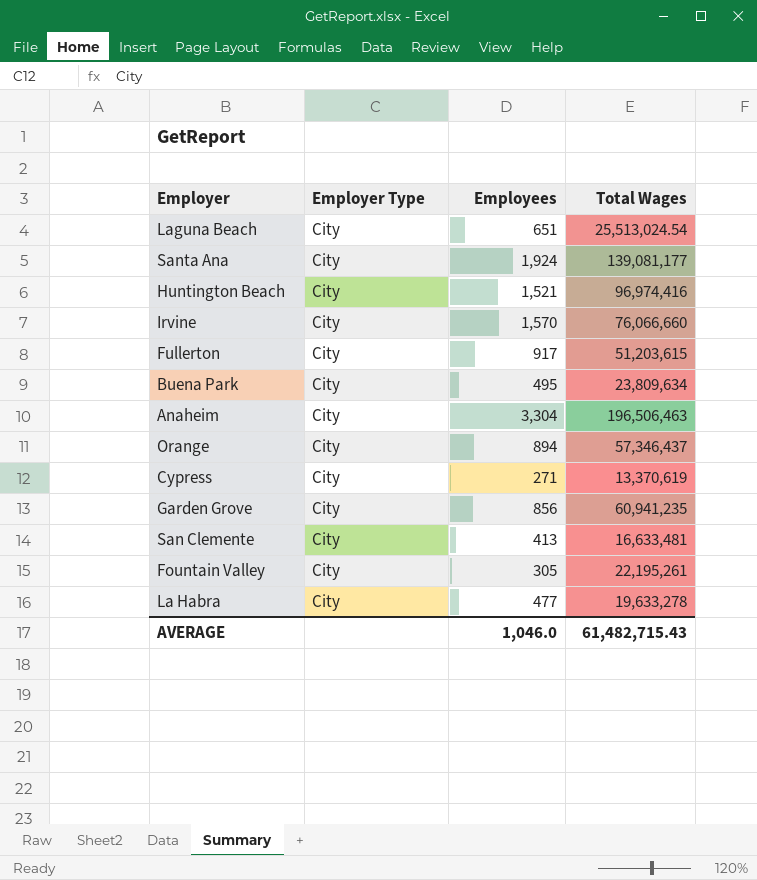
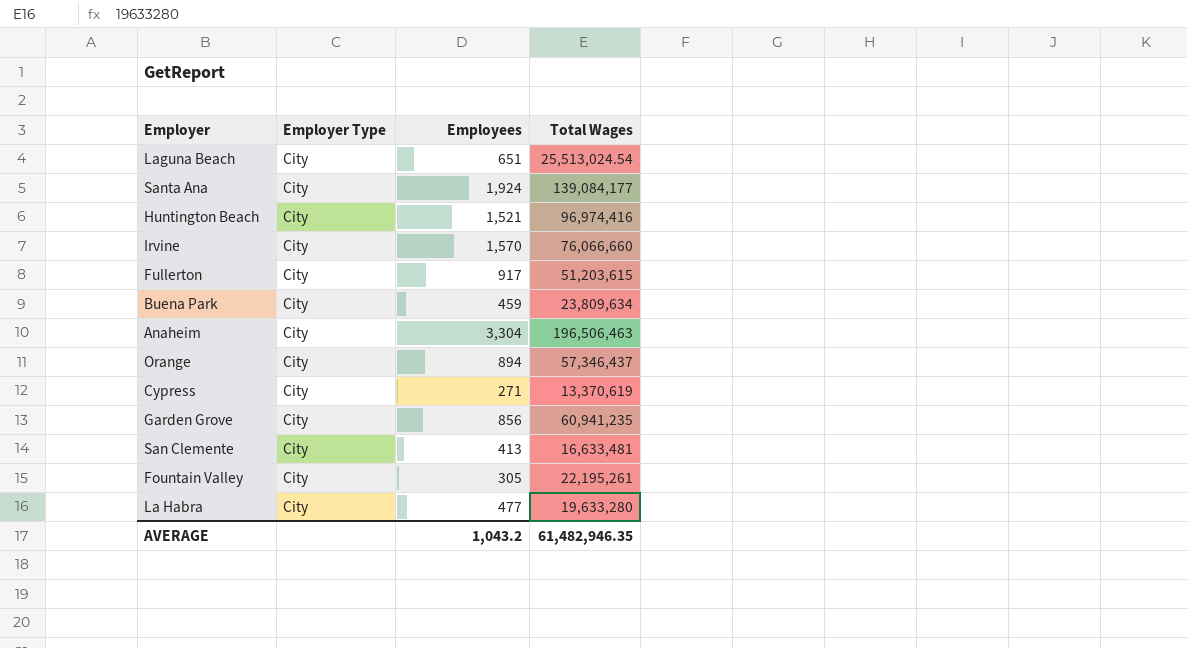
Santa Ana | Total Wages: 139,081,177 -> 139,084,177
Buena Park | Employees: 495 -> 459
La Habra | Total Wages: 19,633,278 -> 19,633,280
AVERAGE | Employees: 1,046.0 -> 1,043.2
AVERAGE | Total Wages: 61,482,715.43 -> 61,482,946.35

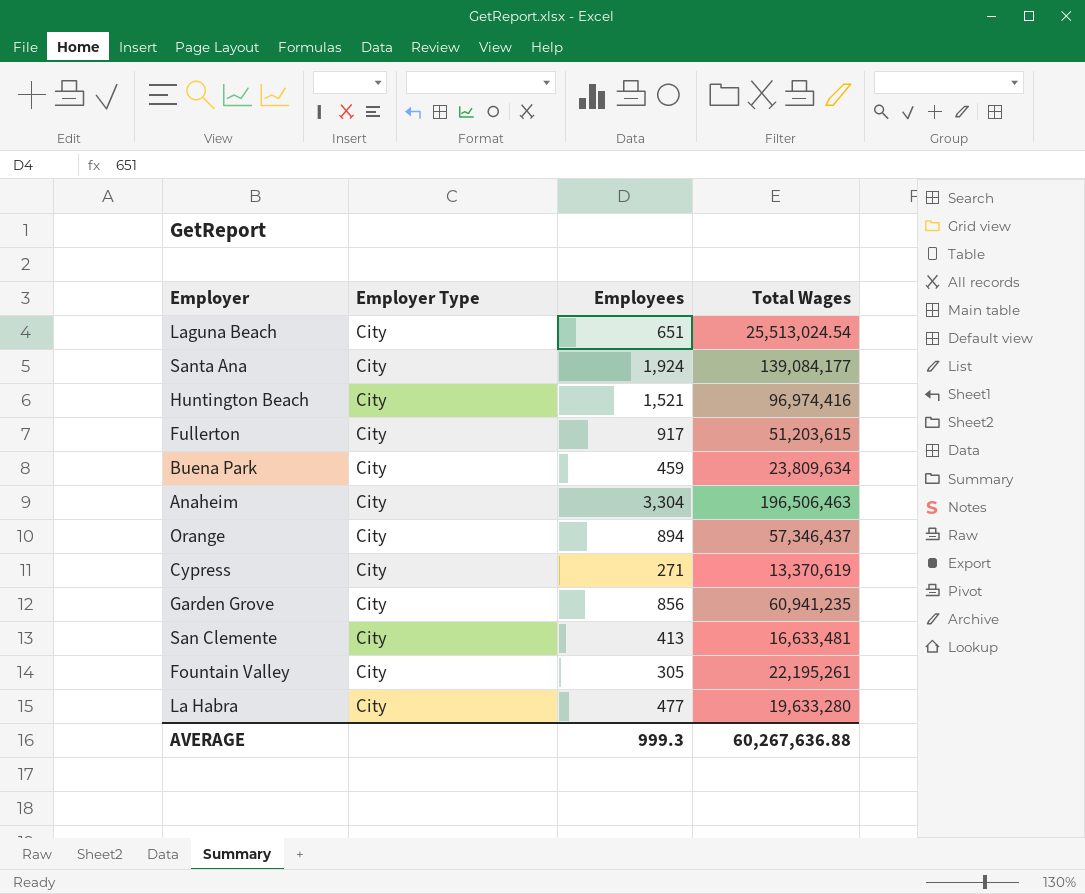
row Irvine: City | 1,570 | 76,066,660 -> none
AVERAGE | Employees: 1,043.2 -> 999.3
AVERAGE | Total Wages: 61,482,946.35 -> 60,267,636.88

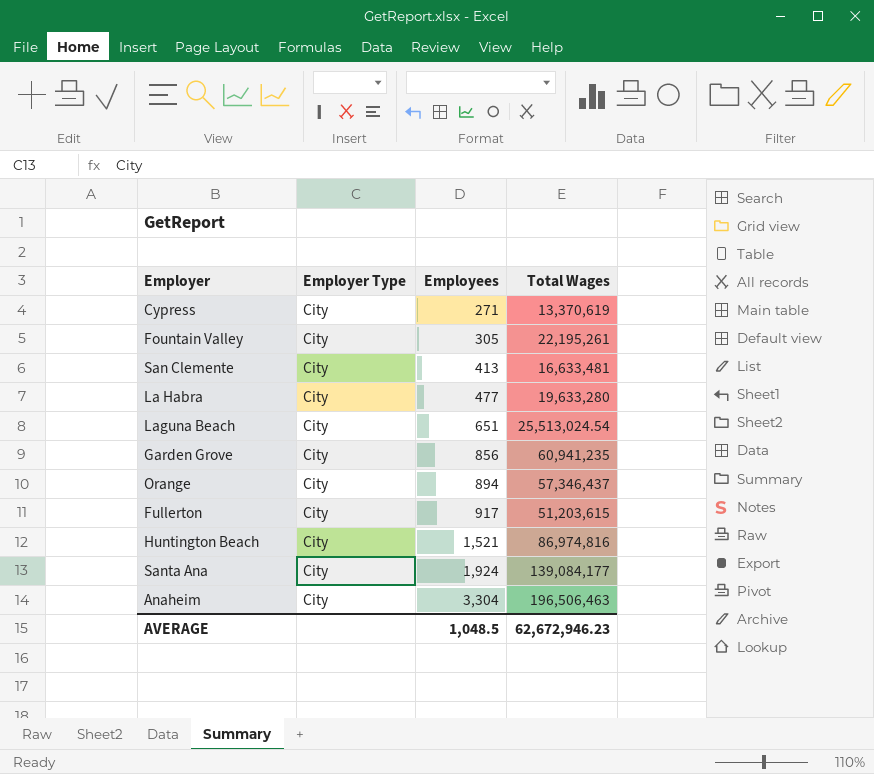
row order: none -> Employees ascending
row Buena Park: City | 459 | 23,809,634 -> none
Huntington Beach | Total Wages: 96,974,416 -> 86,974,816
AVERAGE | Employees: 999.3 -> 1,048.5
AVERAGE | Total Wages: 60,267,636.88 -> 62,672,946.23

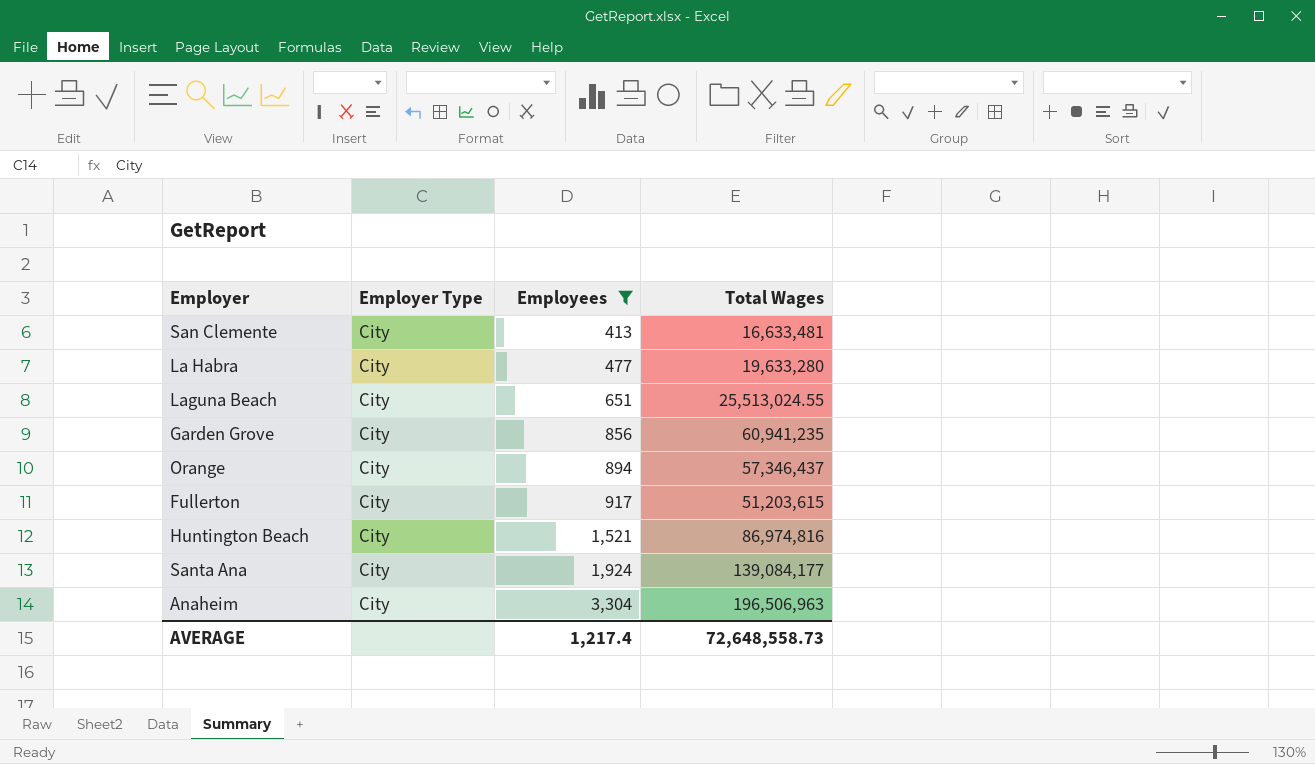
filter: none -> Employees >= 413
Laguna Beach | Total Wages: 25,513,024.54 -> 25,513,024.55
Anaheim | Total Wages: 196,506,463 -> 196,506,963
AVERAGE | Employees: 1,048.5 -> 1,217.4
AVERAGE | Total Wages: 62,672,946.23 -> 72,648,558.73

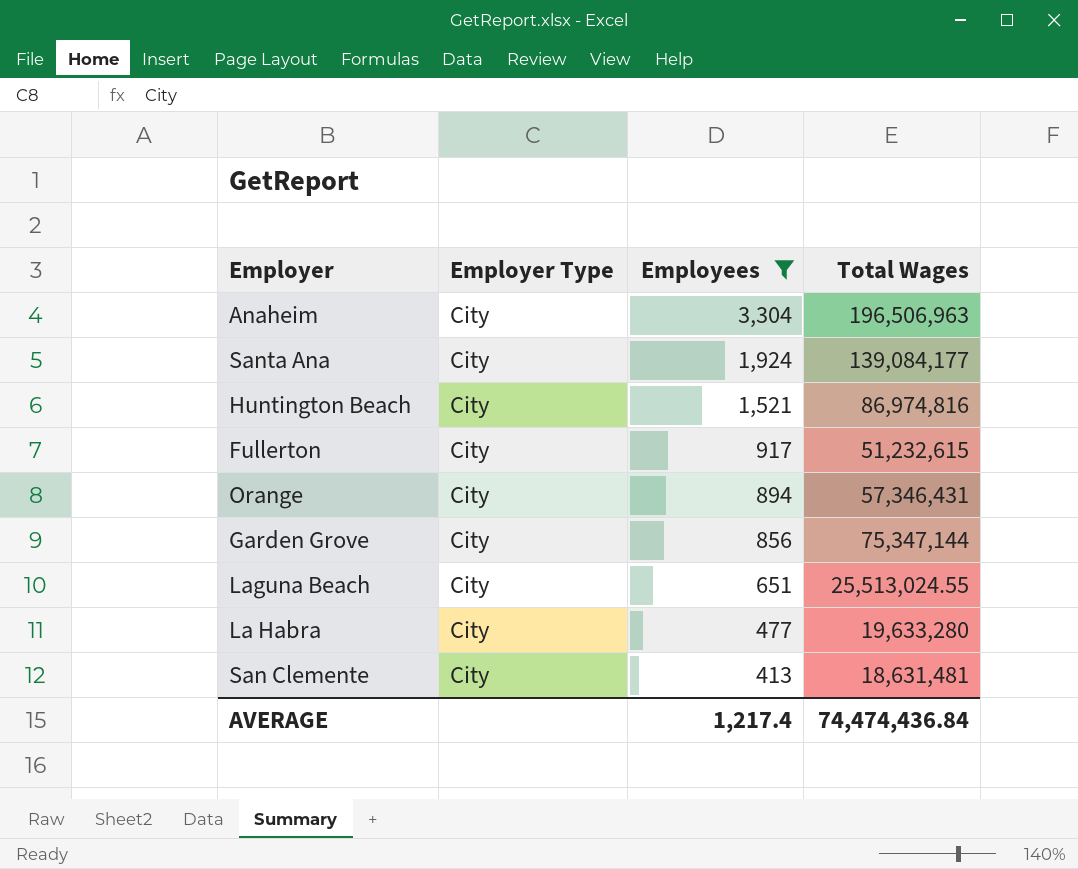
row order: Employees ascending -> Employees descending
Fullerton | Total Wages: 51,203,615 -> 51,232,615
Orange | Total Wages: 57,346,437 -> 57,346,431
Garden Grove | Total Wages: 60,941,235 -> 75,347,144
San Clemente | Total Wages: 16,633,481 -> 18,631,481
AVERAGE | Total Wages: 72,648,558.73 -> 74,474,436.84

